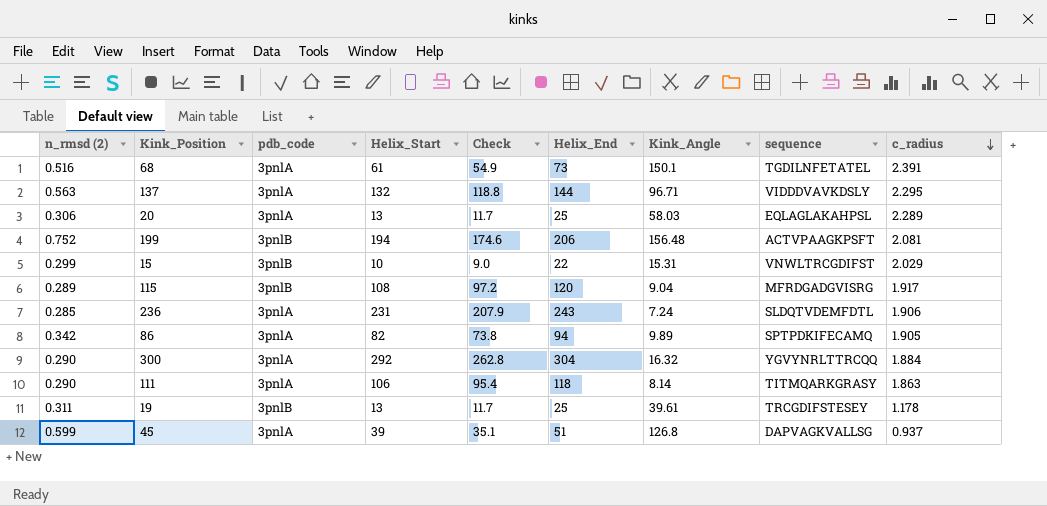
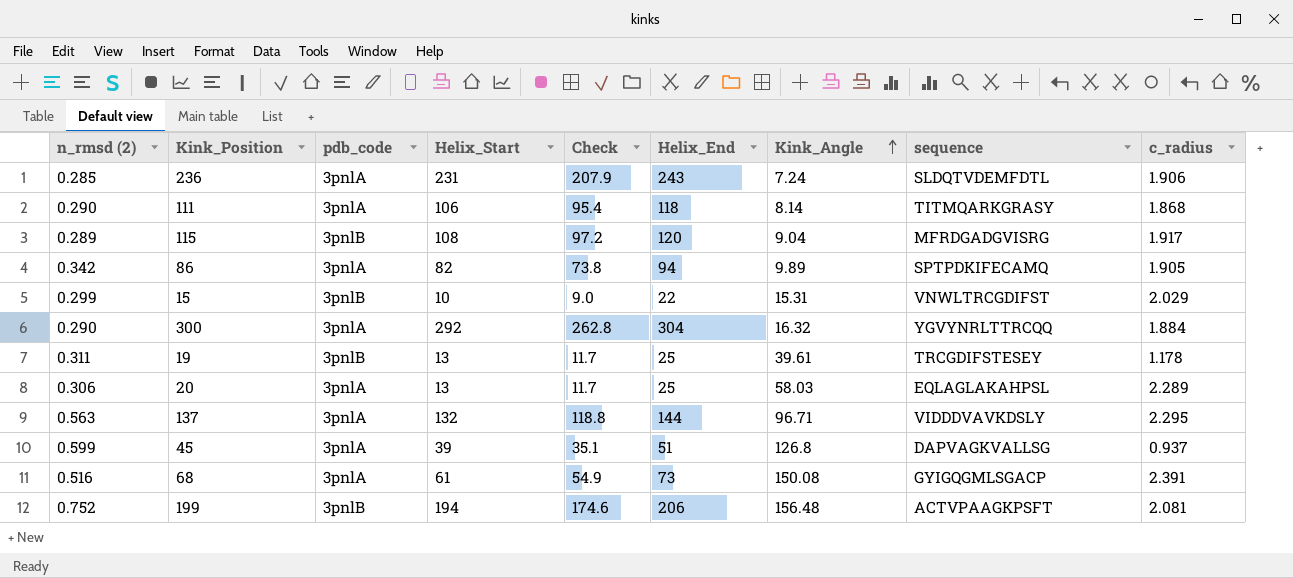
row order: c_radius descending -> Kink_Angle ascending
111 | c_radius: 1.863 -> 1.868
68 | Kink_Angle: 150.1 -> 150.08
68 | sequence: TGDILNFETATEL -> GYIGQGMLSGACP

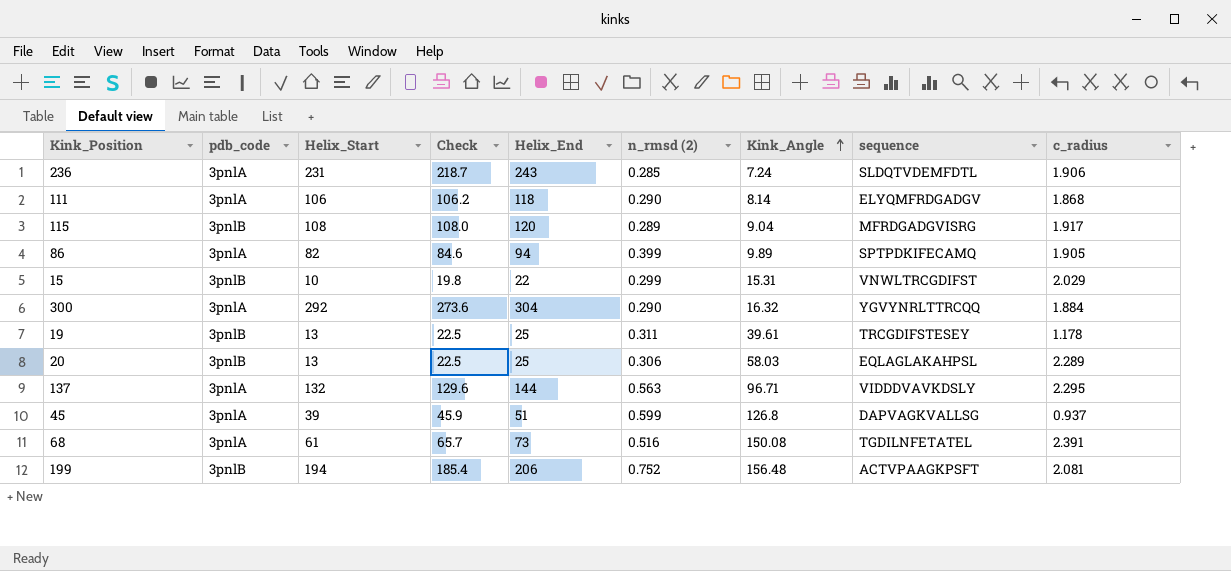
column Check | formula: [Helix_Start] * 0.9 -> [Helix_End] * 0.9
column n_rmsd (2) | position: 1 -> 6
111 | sequence: TITMQARKGRASY -> ELYQMFRDGADGV
86 | n_rmsd (2): 0.342 -> 0.399
20 | pdb_code: 3pnlA -> 3pnlB
68 | sequence: GYIGQGMLSGACP -> TGDILNFETATEL

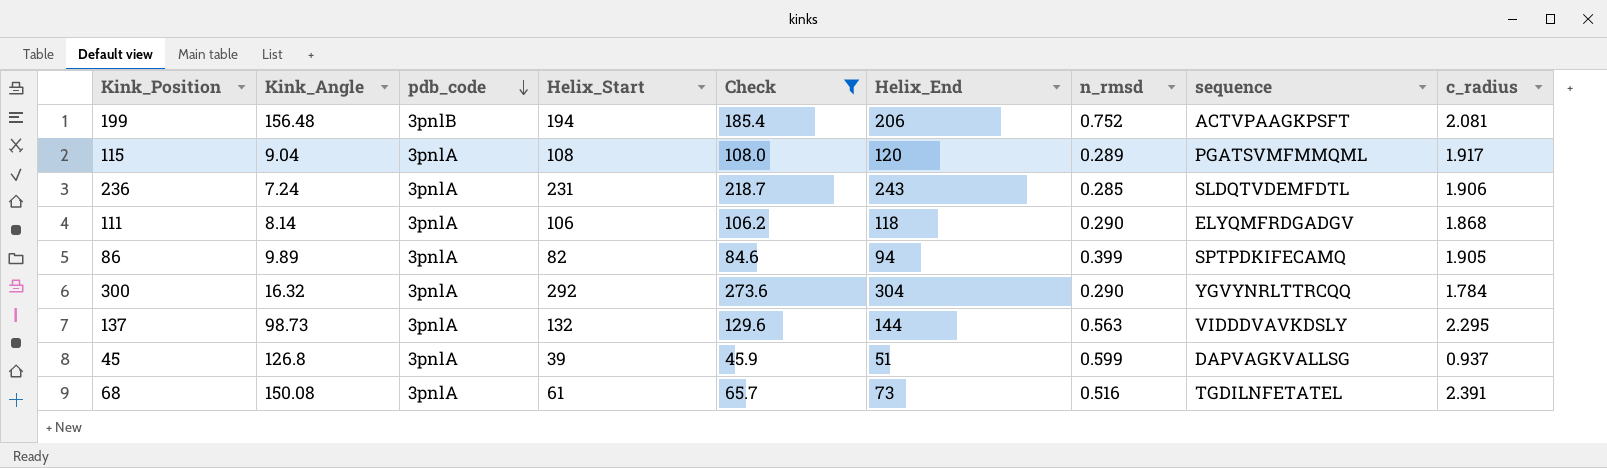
filter: none -> Check >= 45.9
row order: Kink_Angle ascending -> pdb_code descending
column Kink_Angle | position: 7 -> 2
column name: n_rmsd (2) -> n_rmsd
115 | pdb_code: 3pnlB -> 3pnlA
115 | sequence: MFRDGADGVISRG -> PGATSVMFMMQML
300 | c_radius: 1.884 -> 1.784
137 | Kink_Angle: 96.71 -> 98.73

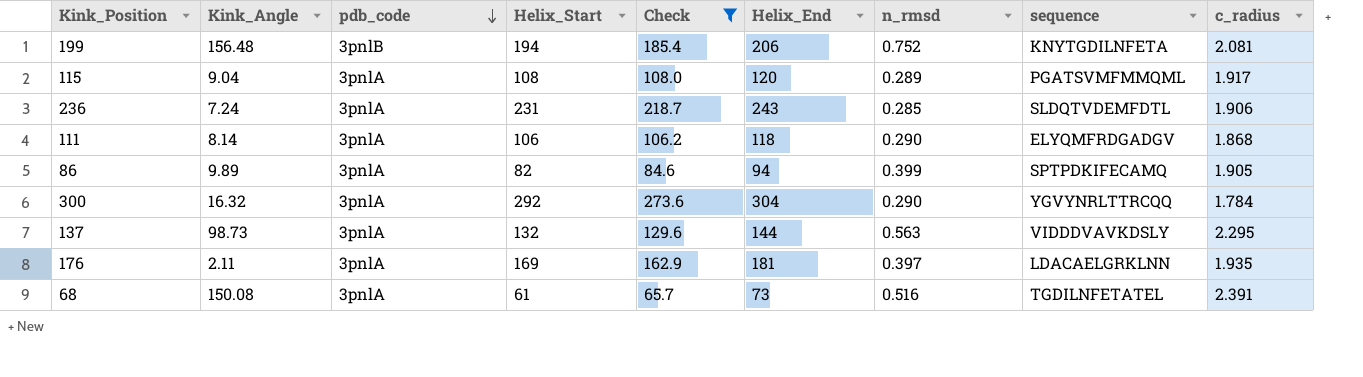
row 45: 126.8 | 3pnlA | 39 | 45.9 | 51 | 0.599 | DAPVAGKVALLSG | 0.937 -> none
199 | sequence: ACTVPAAGKPSFT -> KNYTGDILNFETA
row 176: none -> 2.11 | 3pnlA | 169 | 162.9 | 181 | 0.397 | LDACAELGRKLNN | 1.935

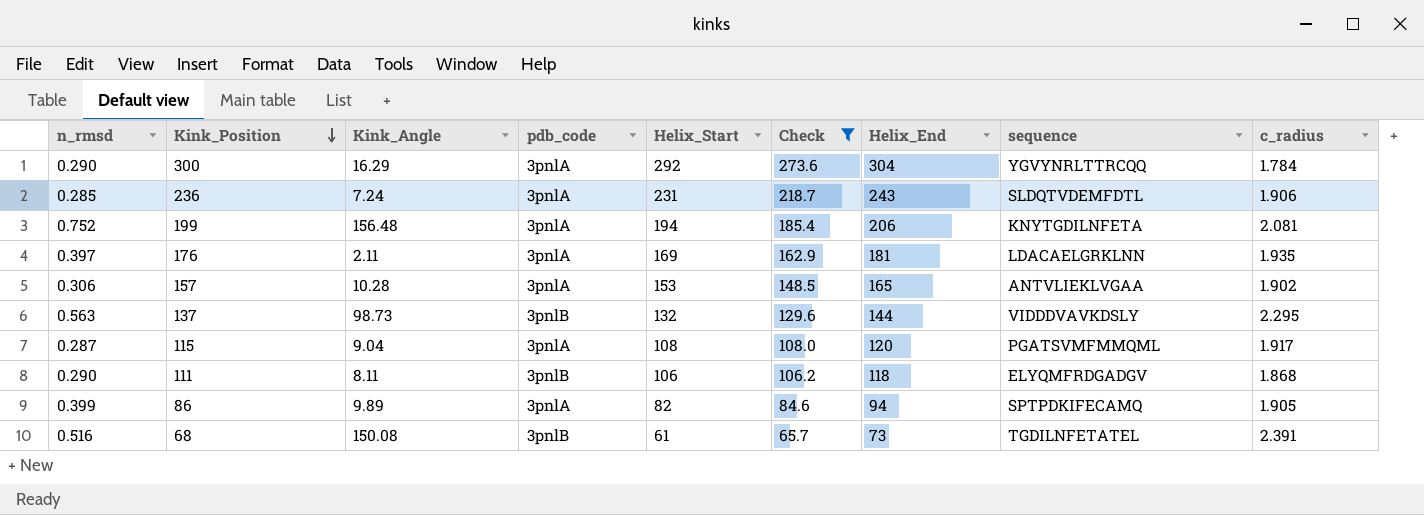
row order: pdb_code descending -> Kink_Position descending
column n_rmsd | position: 7 -> 1
300 | Kink_Angle: 16.32 -> 16.29
199 | pdb_code: 3pnlB -> 3pnlA
row 157: none -> 0.306 | 10.28 | 3pnlA | 153 | 148.5 | 165 | ANTVLIEKLVGAA | 1.902
137 | pdb_code: 3pnlA -> 3pnlB
115 | n_rmsd: 0.289 -> 0.287
111 | Kink_Angle: 8.14 -> 8.11
111 | pdb_code: 3pnlA -> 3pnlB
68 | pdb_code: 3pnlA -> 3pnlB

